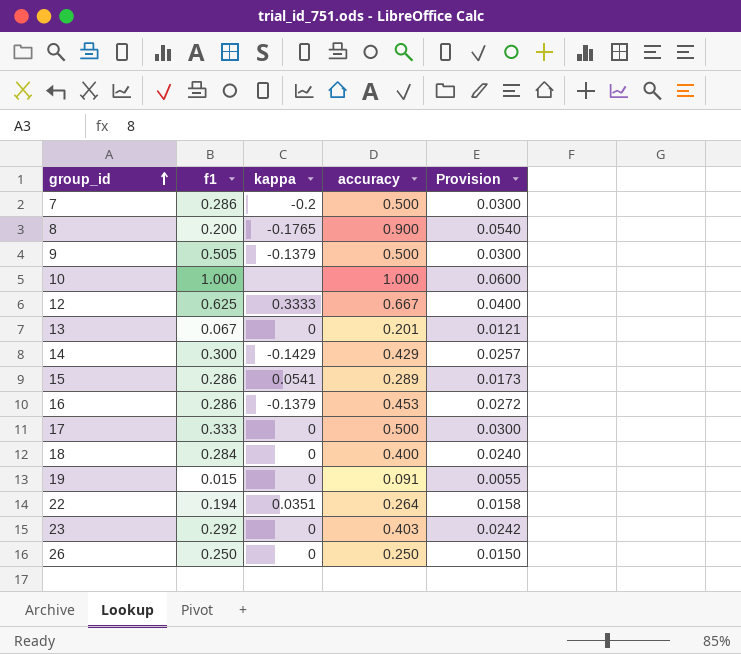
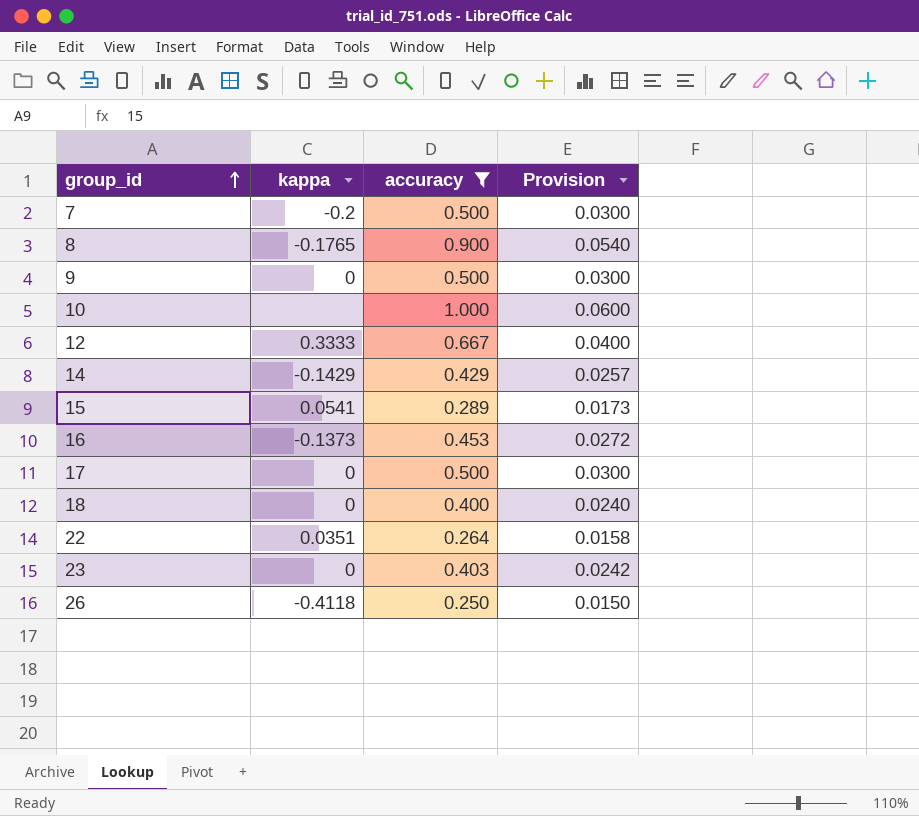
filter: none -> accuracy >= 0.250
column f1 | position: 2 -> none
9 | kappa: -0.1379 -> 0
16 | kappa: -0.1379 -> -0.1373
26 | kappa: 0 -> -0.4118

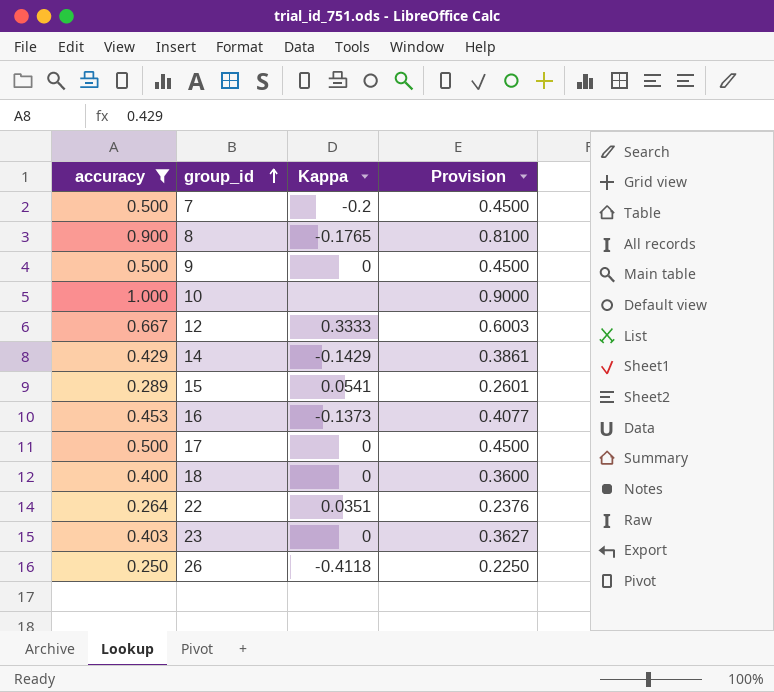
column accuracy | position: 3 -> 1
column name: kappa -> Kappa
column Provision | formula: [accuracy] * 0.06 -> [accuracy] * 0.9

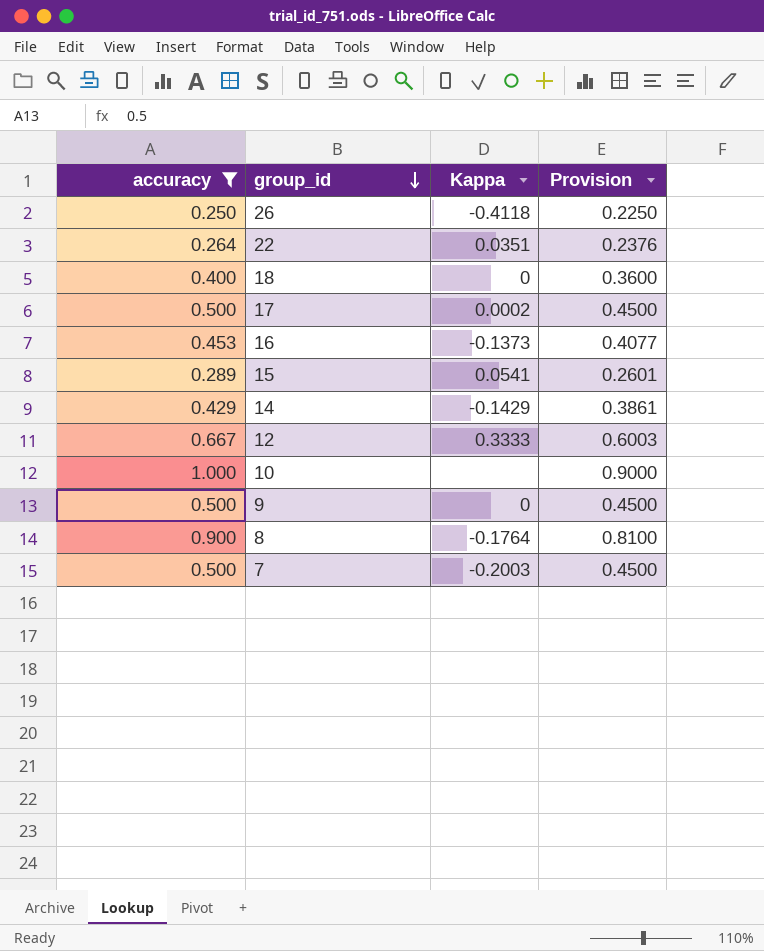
row order: group_id ascending -> group_id descending
row 23: 0.403 | 0 | 0.3627 -> none
17 | Kappa: 0 -> 0.0002
8 | Kappa: -0.1765 -> -0.1764
7 | Kappa: -0.2 -> -0.2003

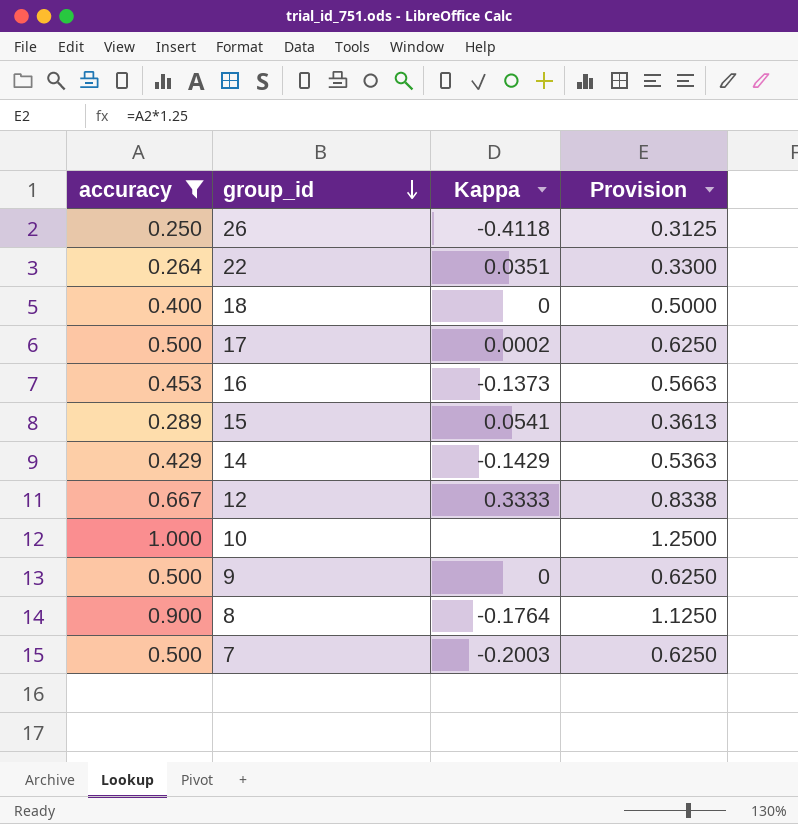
column Provision | formula: [accuracy] * 0.9 -> [accuracy] * 1.25

